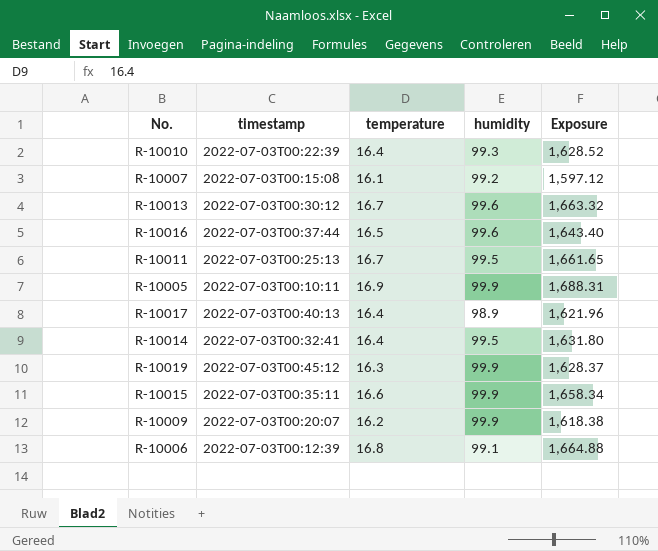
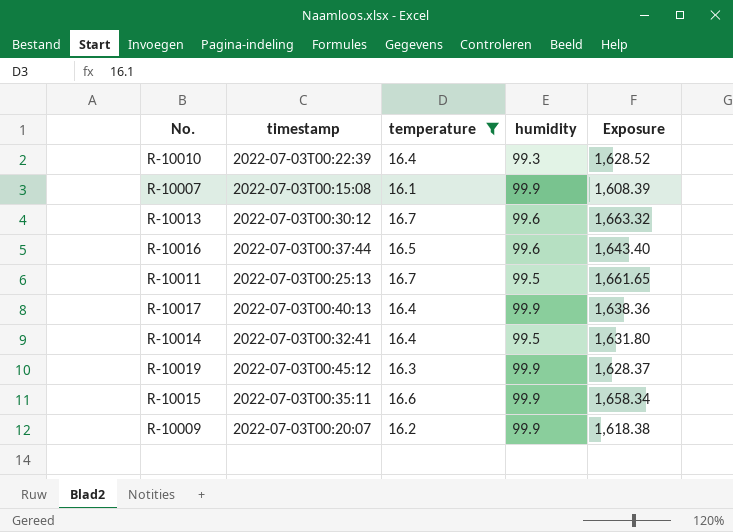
filter: none -> temperature <= 16.7
R-10007 | humidity: 99.2 -> 99.9
R-10007 | Exposure: 1,597.12 -> 1,608.39
R-10017 | humidity: 98.9 -> 99.9
R-10017 | Exposure: 1,621.96 -> 1,638.36

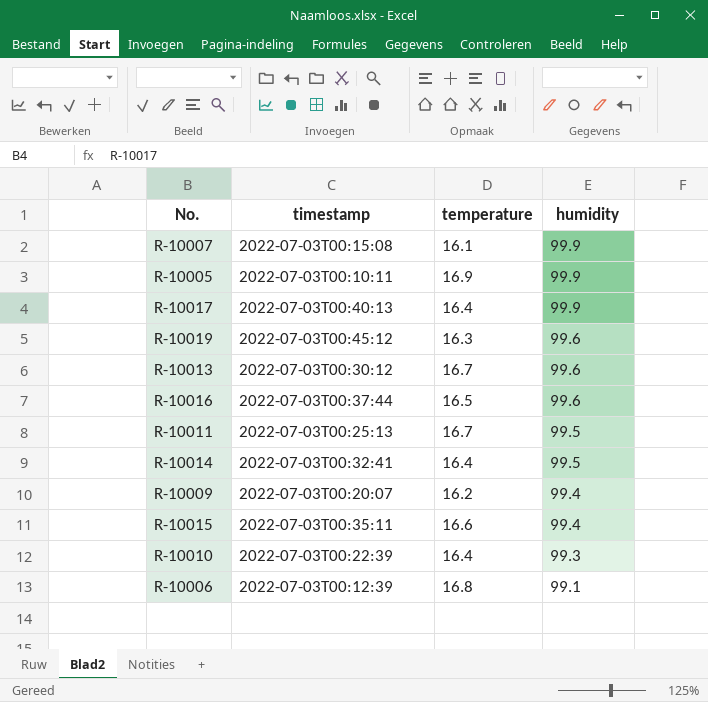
filter: temperature <= 16.7 -> none
row order: none -> humidity descending
column Exposure | formula: [temperature] * [humidity] -> none
R-10019 | humidity: 99.9 -> 99.6
R-10009 | humidity: 99.9 -> 99.4
R-10015 | humidity: 99.9 -> 99.4

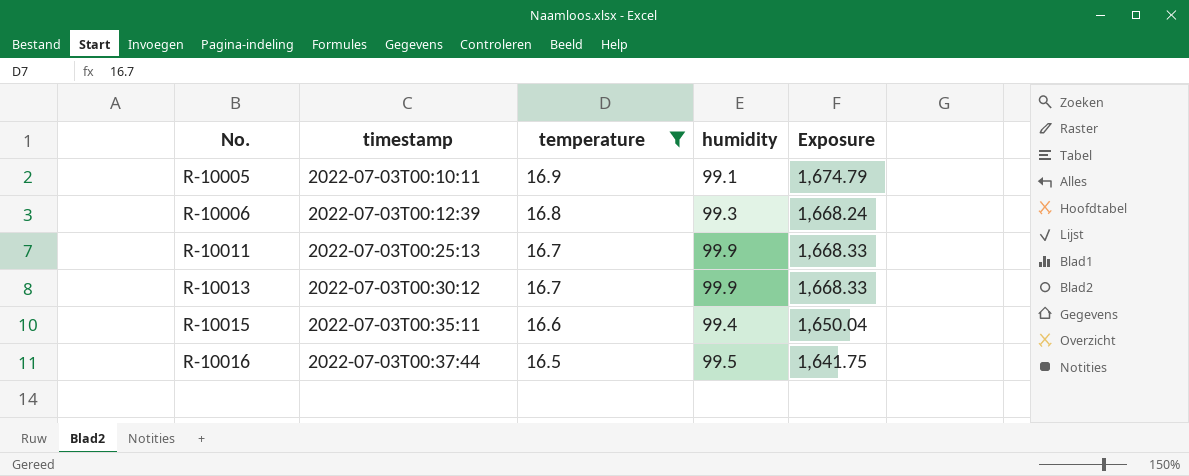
filter: none -> temperature >= 16.5
row order: humidity descending -> No. ascending
column Exposure | formula: none -> [temperature] * [humidity]
R-10005 | humidity: 99.9 -> 99.1
R-10006 | humidity: 99.1 -> 99.3
R-10011 | humidity: 99.5 -> 99.9
R-10013 | humidity: 99.6 -> 99.9
R-10016 | humidity: 99.6 -> 99.5

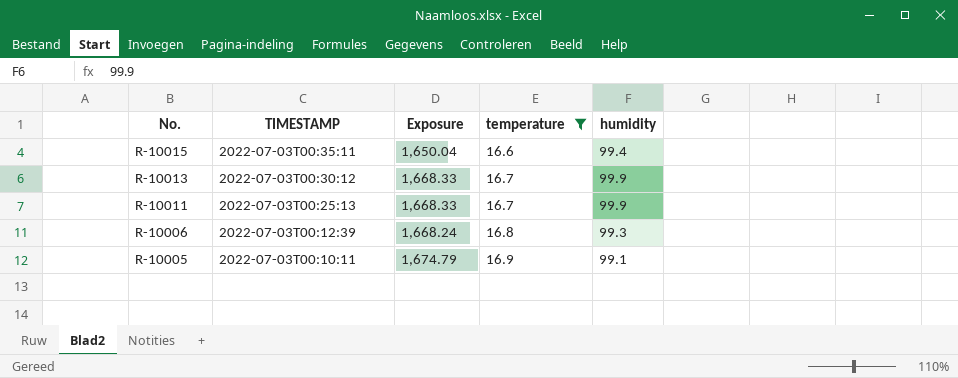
row order: No. ascending -> No. descending
column name: timestamp -> TIMESTAMP
column Exposure | position: 5 -> 3
row R-10016: 2022-07-03T00:37:44 | 16.5 | 99.5 | 1,641.75 -> none

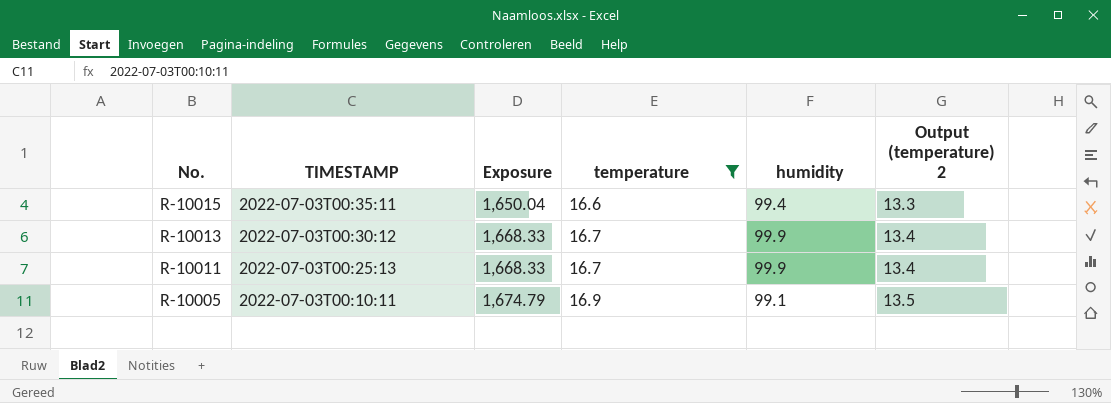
column Output (temperature) 2 | formula: none -> [temperature] * 0.8
row R-10006: 2022-07-03T00:12:39 | 1,668.24 | 16.8 | 99.3 -> none

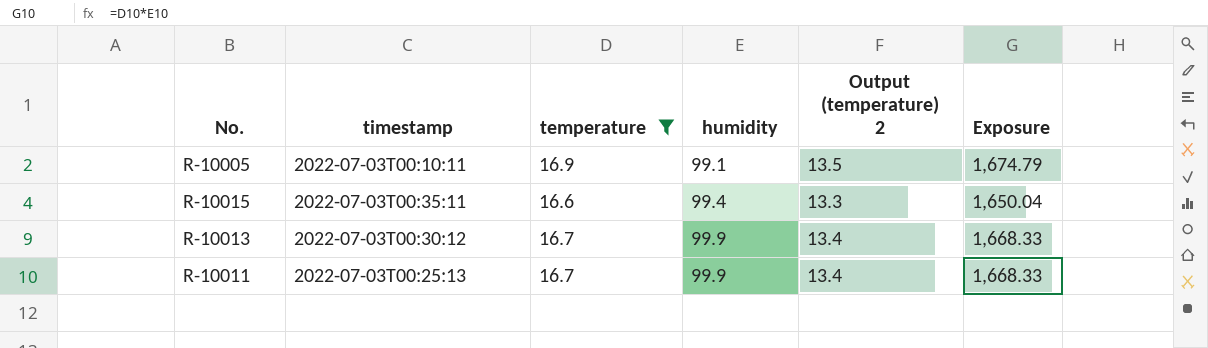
row order: No. descending -> humidity ascending
column name: TIMESTAMP -> timestamp
column Exposure | position: 3 -> 6

